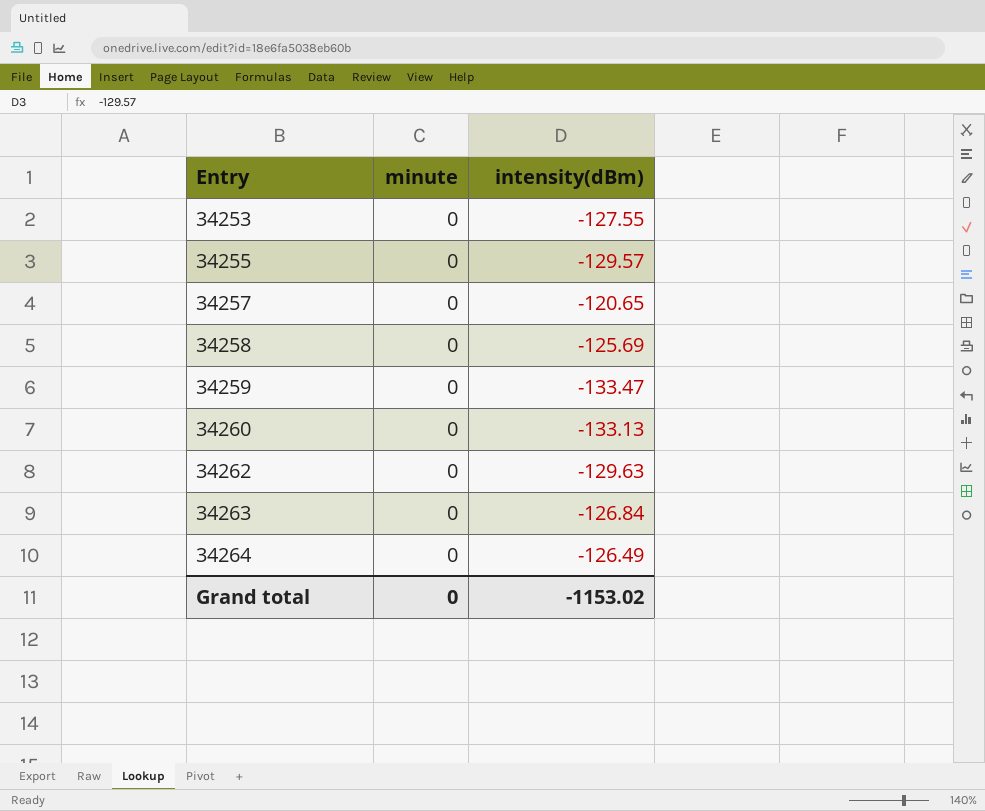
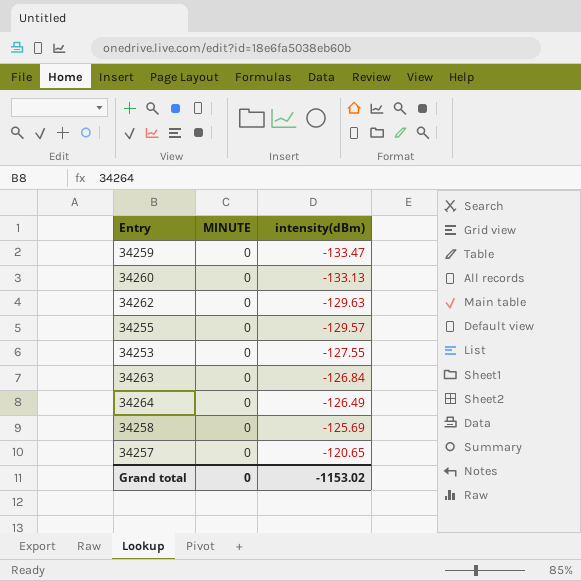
row order: Entry ascending -> intensity(dBm) ascending
column name: minute -> MINUTE

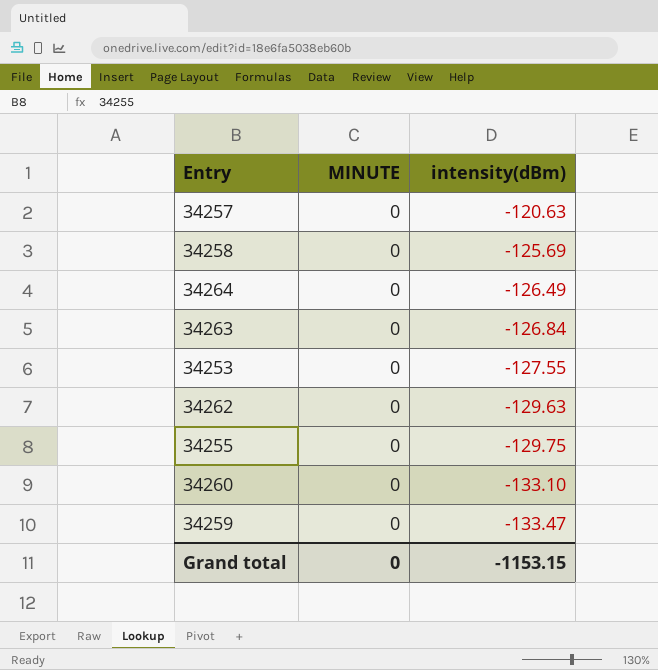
row order: intensity(dBm) ascending -> intensity(dBm) descending
34257 | intensity(dBm): -120.65 -> -120.63
34255 | intensity(dBm): -129.57 -> -129.75
34260 | intensity(dBm): -133.13 -> -133.10
Grand total | intensity(dBm): -1153.02 -> -1153.15

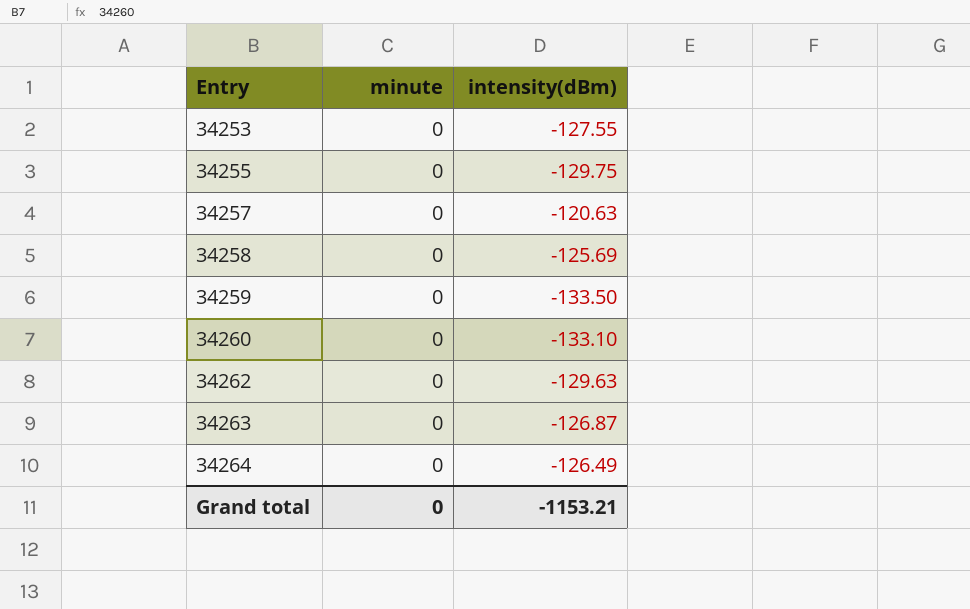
row order: intensity(dBm) descending -> Entry ascending
column name: MINUTE -> minute
34259 | intensity(dBm): -133.47 -> -133.50
34263 | intensity(dBm): -126.84 -> -126.87
Grand total | intensity(dBm): -1153.15 -> -1153.21

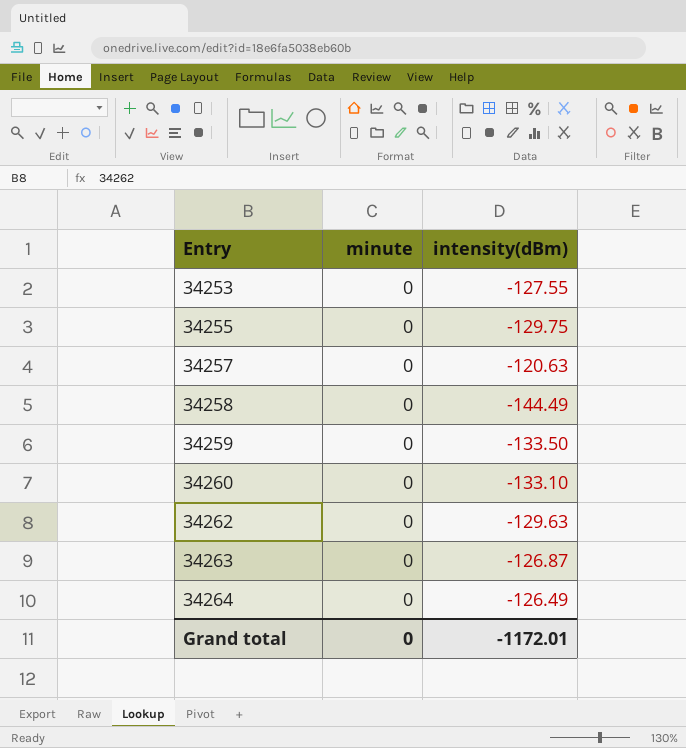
34258 | intensity(dBm): -125.69 -> -144.49
Grand total | intensity(dBm): -1153.21 -> -1172.01

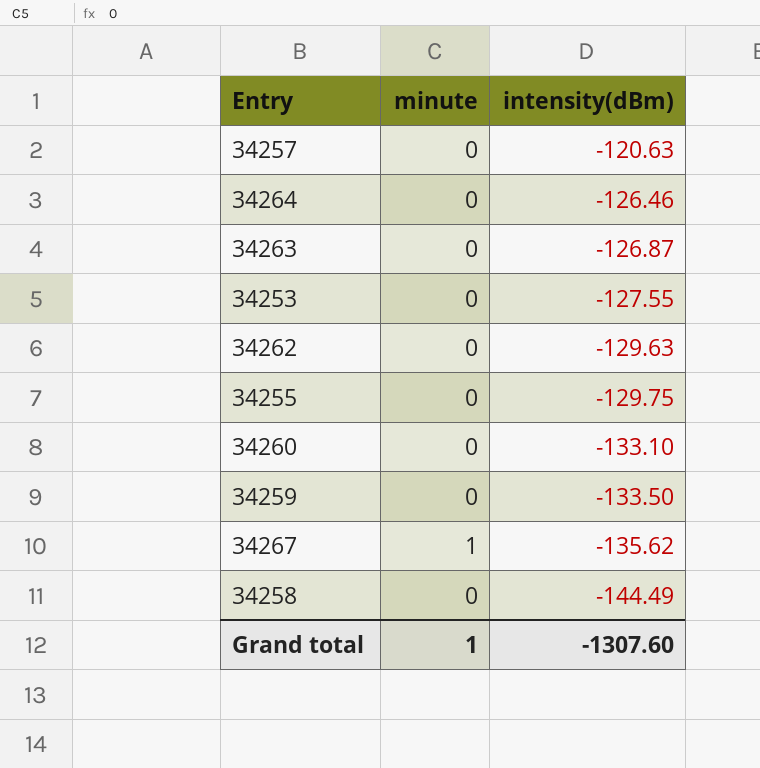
row order: Entry ascending -> intensity(dBm) descending
34264 | intensity(dBm): -126.49 -> -126.46
row 34267: none -> 1 | -135.62
Grand total | minute: 0 -> 1
Grand total | intensity(dBm): -1172.01 -> -1307.60

